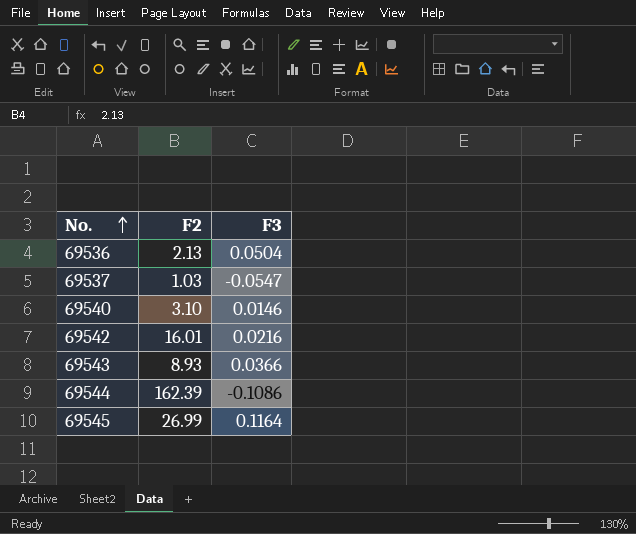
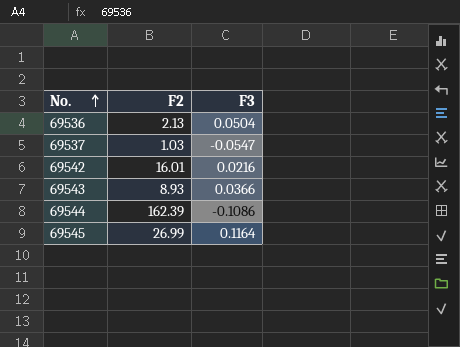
row 69540: 3.10 | 0.0146 -> none

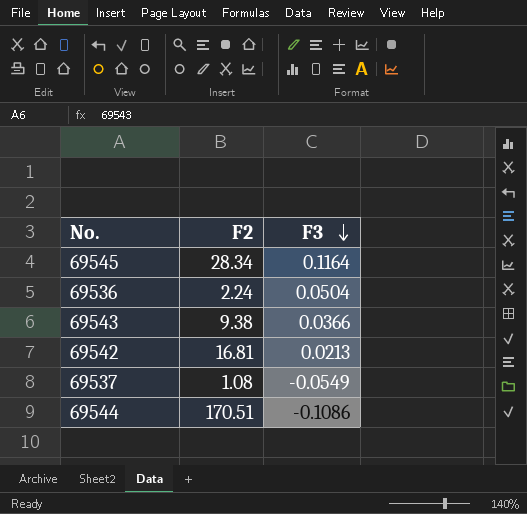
row order: No. ascending -> F3 descending
69545 | F2: 26.99 -> 28.34
69536 | F2: 2.13 -> 2.24
69543 | F2: 8.93 -> 9.38
69542 | F2: 16.01 -> 16.81
69542 | F3: 0.0216 -> 0.0213
69537 | F2: 1.03 -> 1.08
69537 | F3: -0.0547 -> -0.0549
69544 | F2: 162.39 -> 170.51

